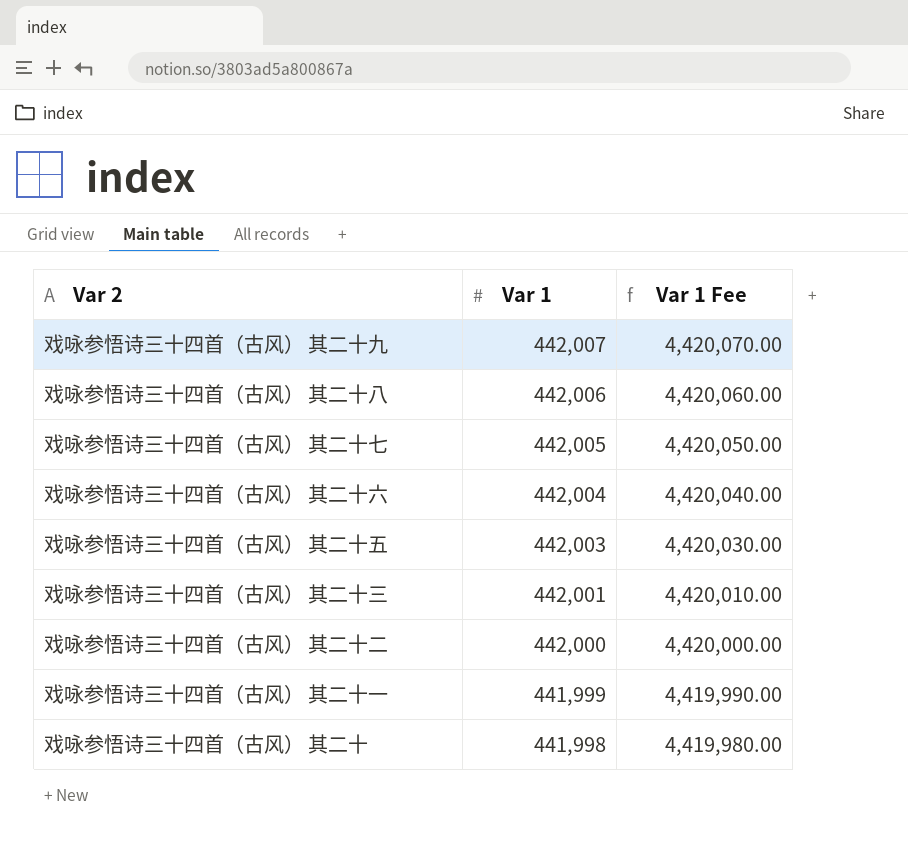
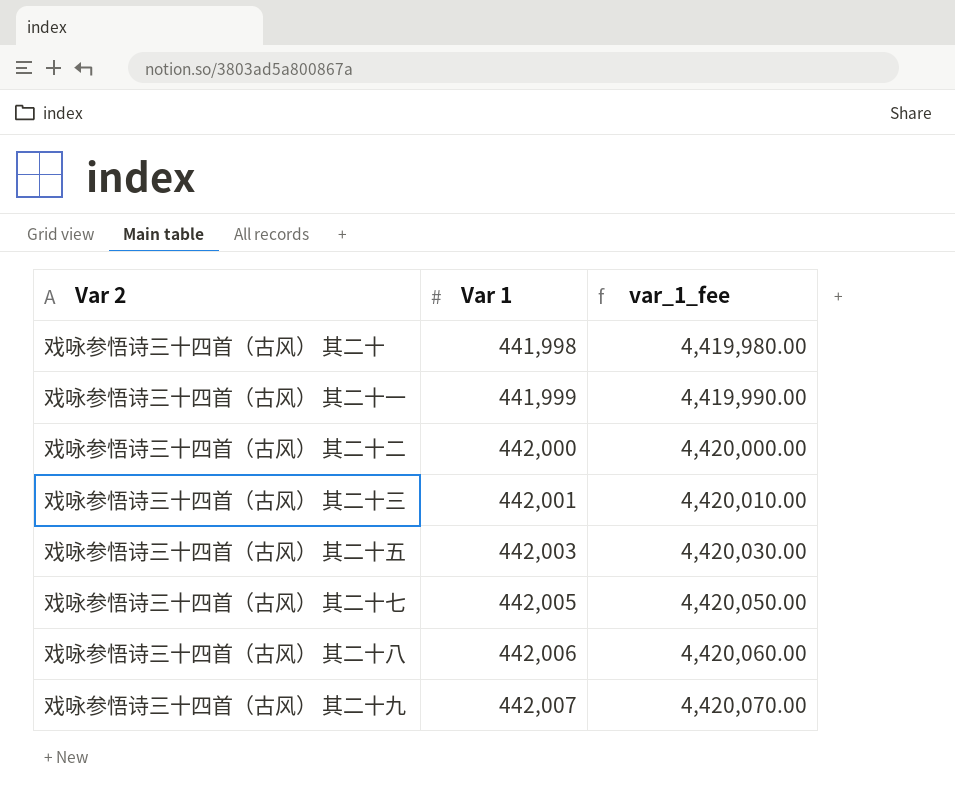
row order: Var 1 descending -> Var 1 ascending
column name: Var 1 Fee -> var_1_fee
row 戏咏参悟诗三十四首（古风） 其二十六: 442,004 | 4,420,040.00 -> none

